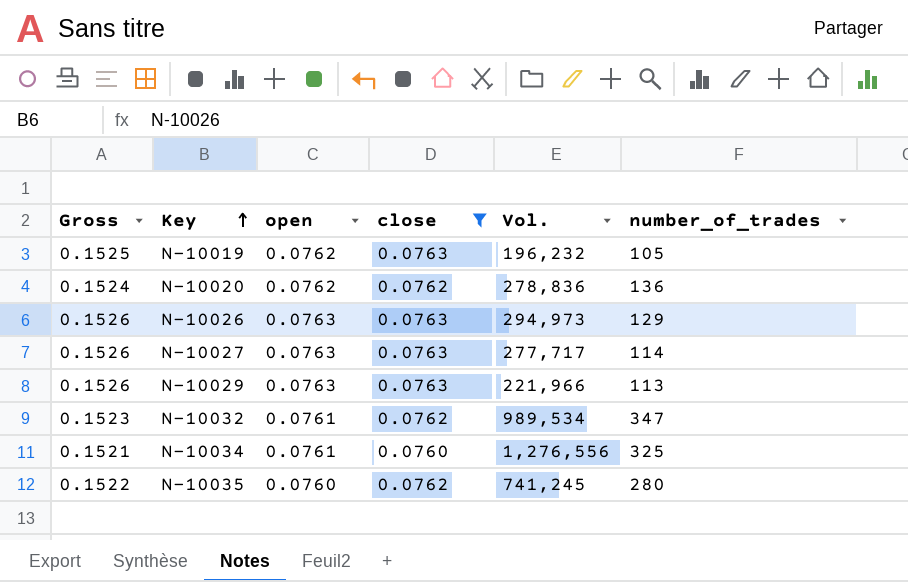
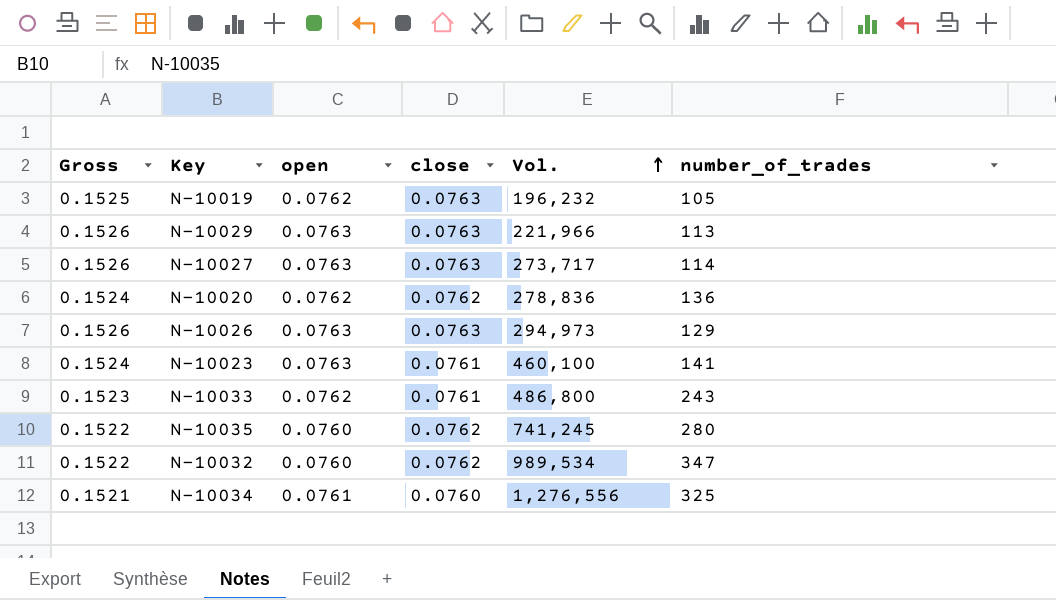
filter: close != 0.0761 -> none
row order: Key ascending -> Vol. ascending
N-10027 | Vol.: 277,717 -> 273,717
N-10032 | Gross: 0.1523 -> 0.1522
N-10032 | open: 0.0761 -> 0.0760

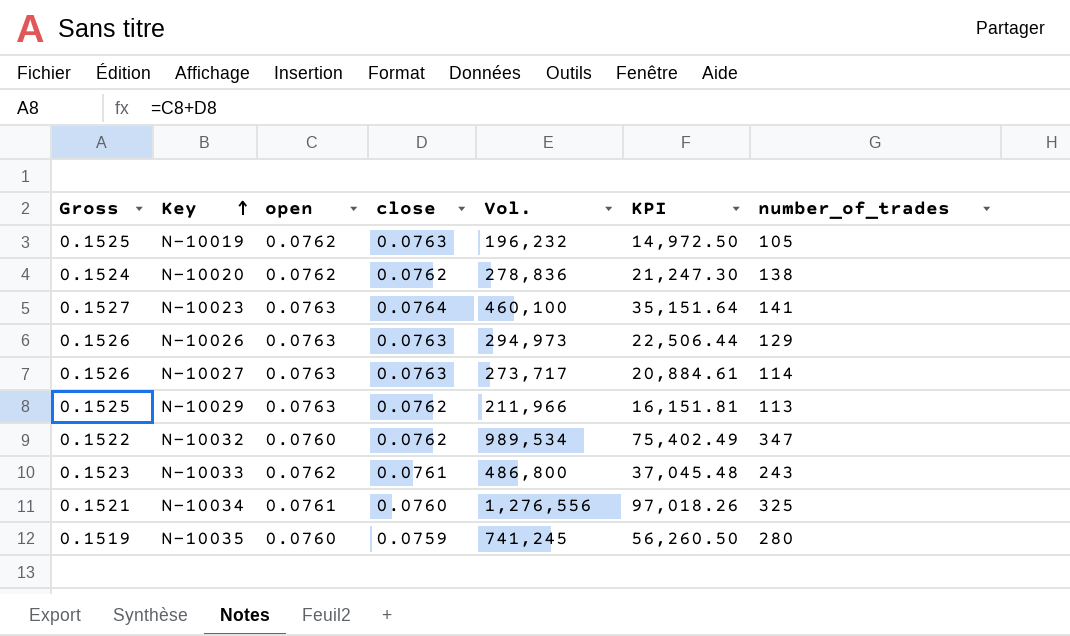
row order: Vol. ascending -> Key ascending
column KPI | formula: none -> [close] * [Vol.]
N-10020 | number_of_trades: 136 -> 138
N-10023 | Gross: 0.1524 -> 0.1527
N-10023 | close: 0.0761 -> 0.0764
N-10029 | Gross: 0.1526 -> 0.1525
N-10029 | close: 0.0763 -> 0.0762
N-10029 | Vol.: 221,966 -> 211,966
N-10035 | Gross: 0.1522 -> 0.1519
N-10035 | close: 0.0762 -> 0.0759

